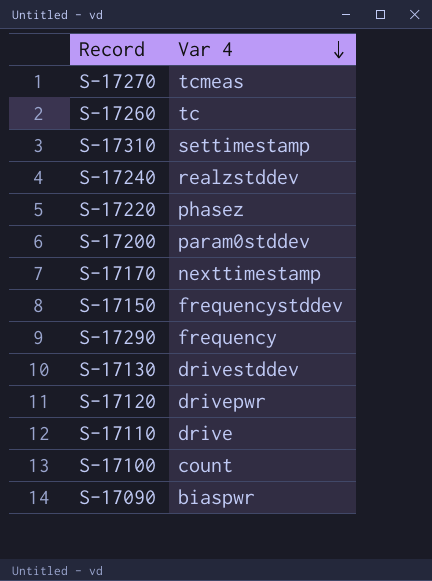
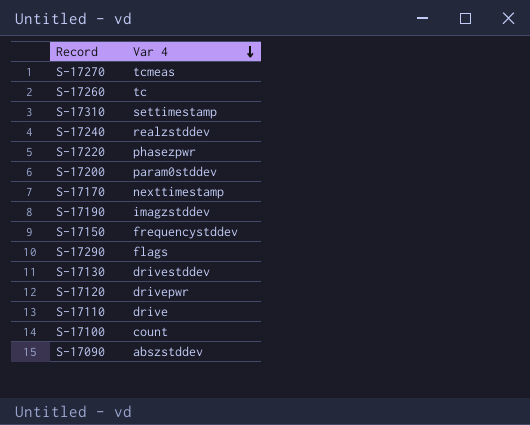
S-17220 | Var 4: phasez -> phasezpwr
row S-17190: none -> imagzstddev
S-17290 | Var 4: frequency -> flags
S-17090 | Var 4: biaspwr -> abszstddev

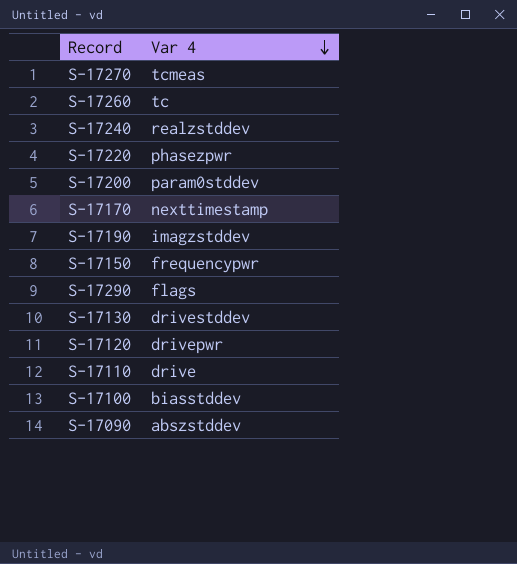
row S-17310: settimestamp -> none
S-17150 | Var 4: frequencystddev -> frequencypwr
S-17100 | Var 4: count -> biasstddev

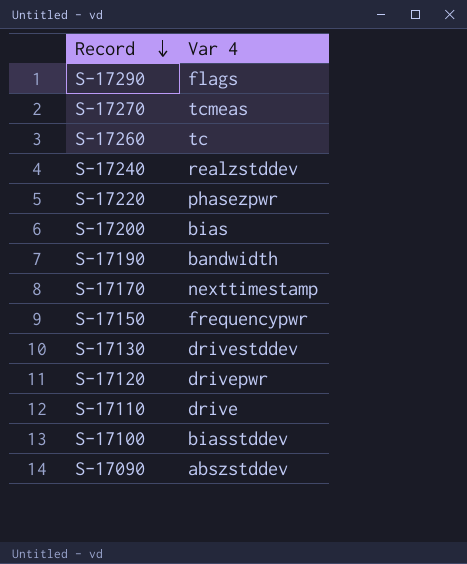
row order: Var 4 descending -> Record descending
S-17200 | Var 4: param0stddev -> bias
S-17190 | Var 4: imagzstddev -> bandwidth

